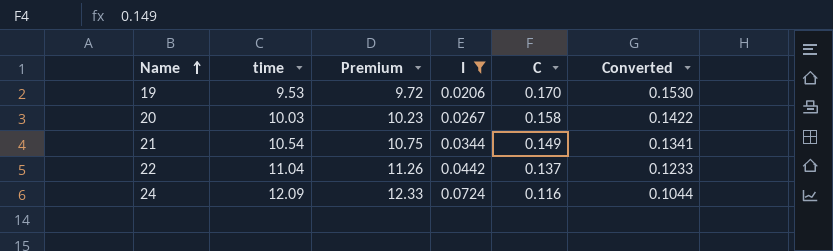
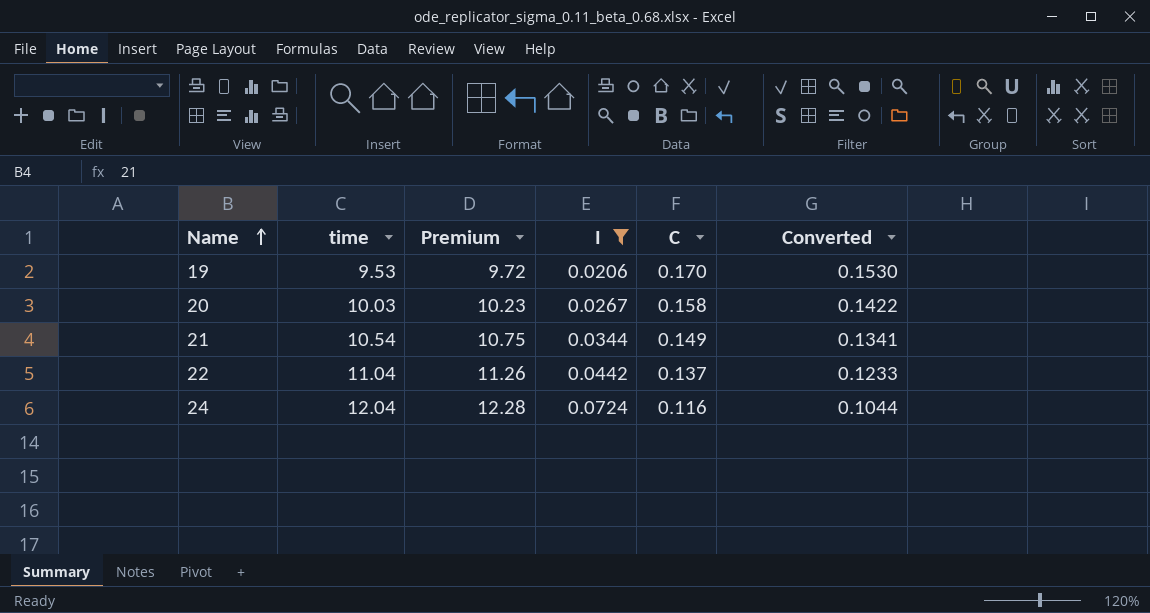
24 | time: 12.09 -> 12.04
24 | Premium: 12.33 -> 12.28

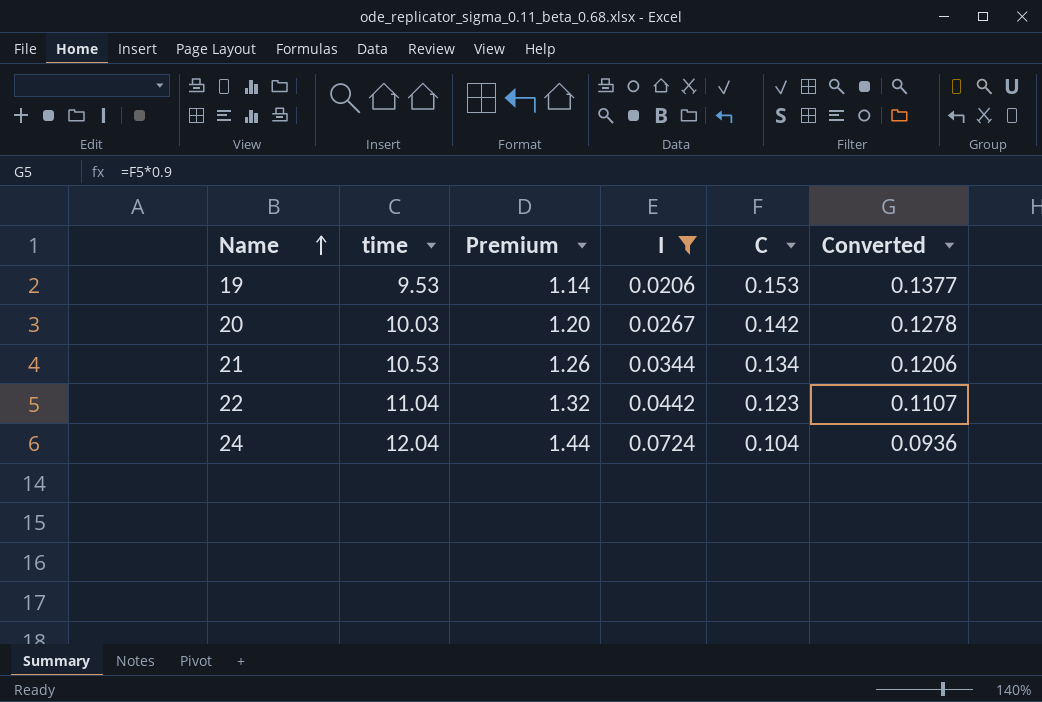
column Premium | formula: [time] * 1.02 -> [time] * 0.12
19 | C: 0.170 -> 0.153
19 | Converted: 0.1530 -> 0.1377
20 | C: 0.158 -> 0.142
20 | Converted: 0.1422 -> 0.1278
21 | time: 10.54 -> 10.53
21 | C: 0.149 -> 0.134
21 | Converted: 0.1341 -> 0.1206
22 | C: 0.137 -> 0.123
22 | Converted: 0.1233 -> 0.1107
24 | C: 0.116 -> 0.104
24 | Converted: 0.1044 -> 0.0936

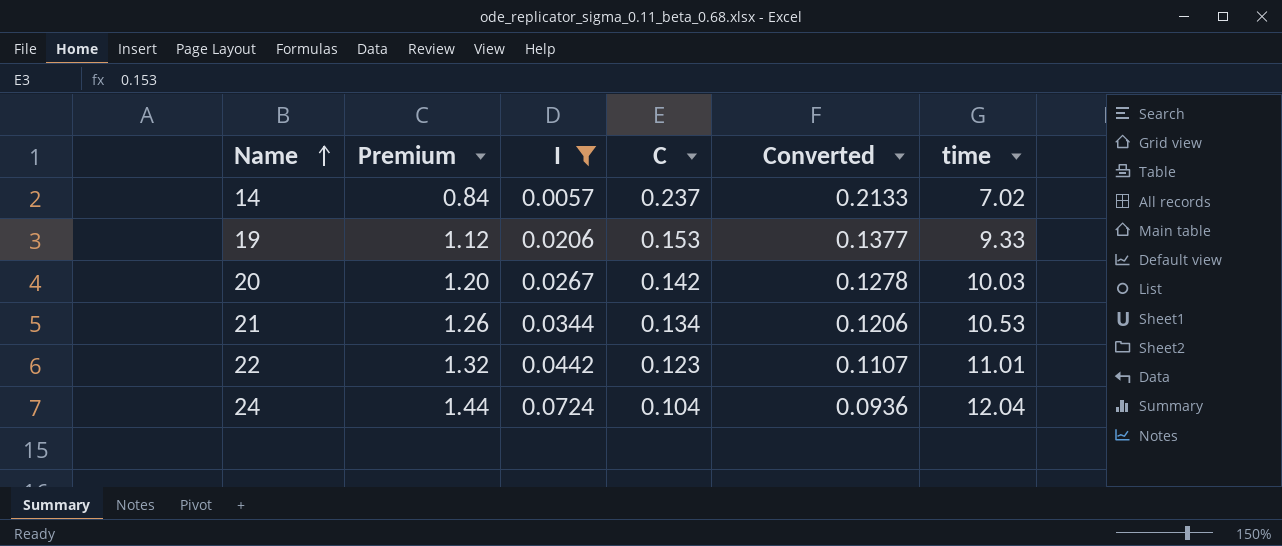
column time | position: 2 -> 6
row 14: none -> 0.84 | 0.0057 | 0.237 | 0.2133 | 7.02
19 | Premium: 1.14 -> 1.12
19 | time: 9.53 -> 9.33
22 | time: 11.04 -> 11.01

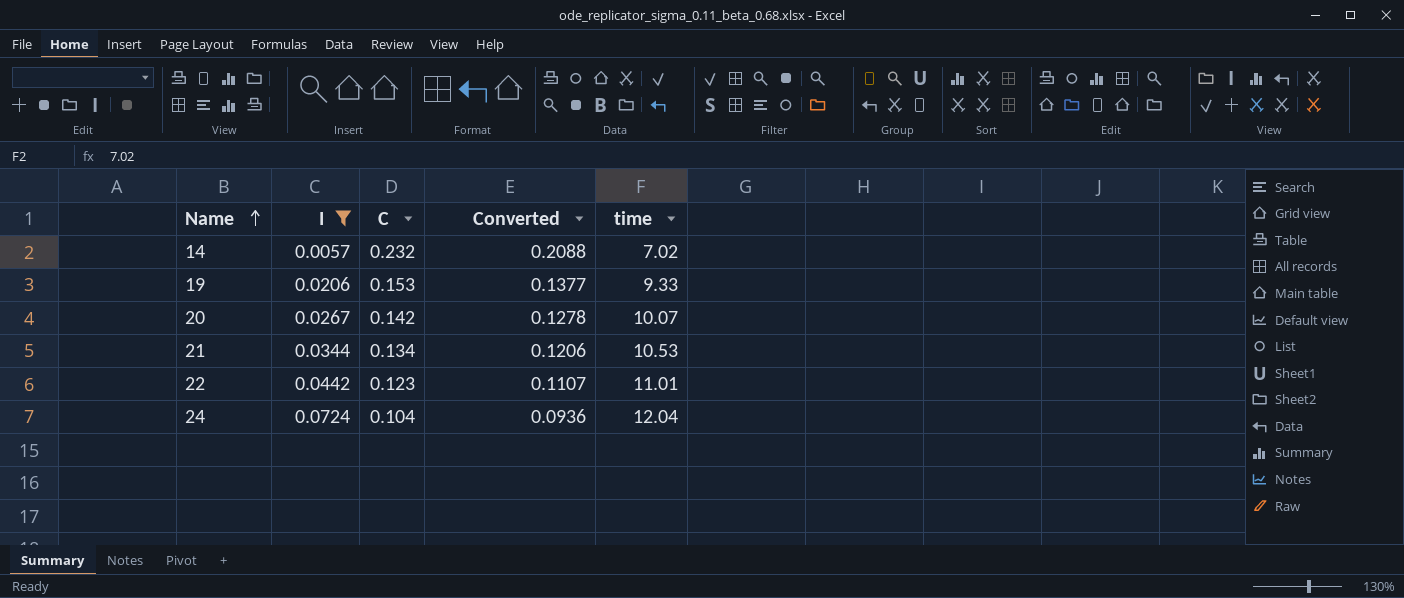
column Premium | formula: [time] * 0.12 -> none
14 | C: 0.237 -> 0.232
14 | Converted: 0.2133 -> 0.2088
20 | time: 10.03 -> 10.07

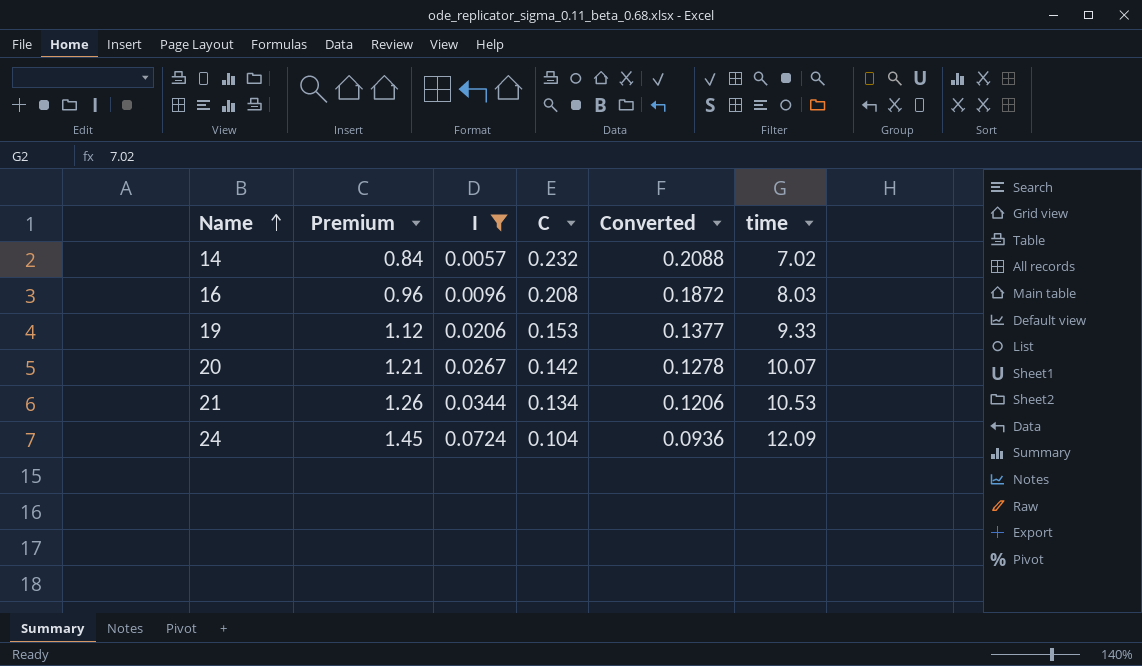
column Premium | formula: none -> [time] * 0.12
row 22: 0.0442 | 0.123 | 0.1107 | 11.01 -> none
row 16: none -> 0.96 | 0.0096 | 0.208 | 0.1872 | 8.03
24 | time: 12.04 -> 12.09

